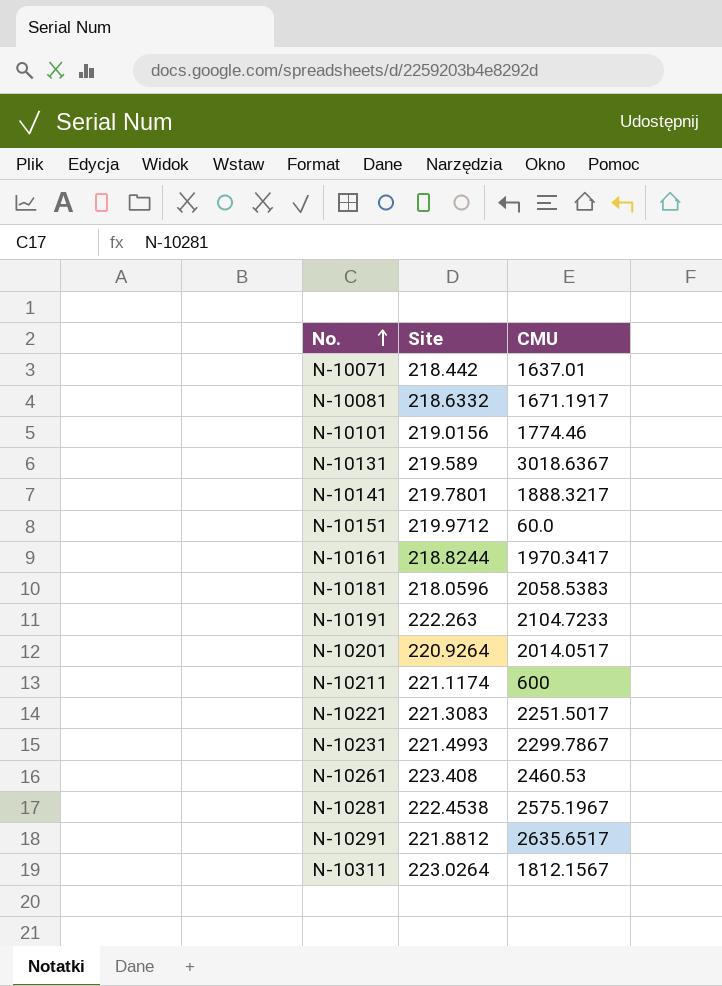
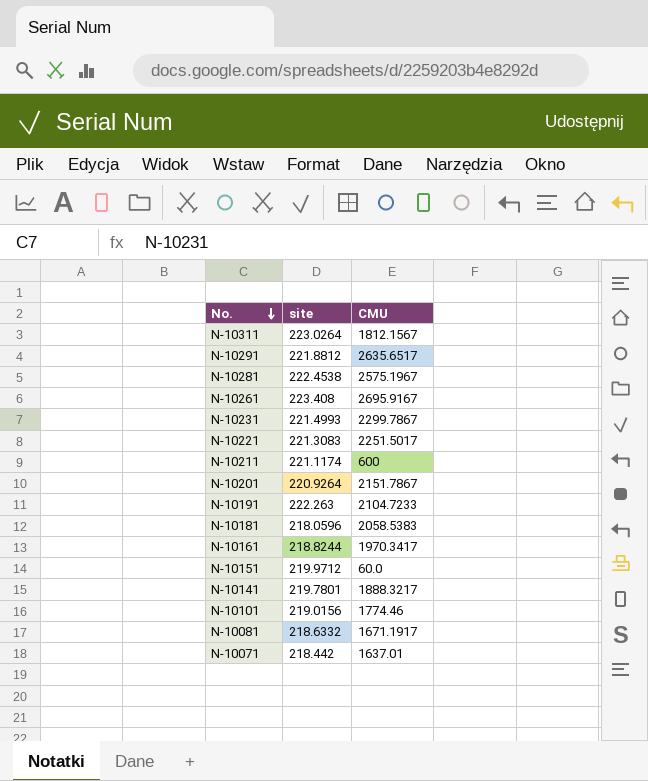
row order: No. ascending -> No. descending
column name: Site -> site
row N-10131: 219.589 | 3018.6367 -> none
N-10261 | CMU: 2460.53 -> 2695.9167
N-10201 | CMU: 2014.0517 -> 2151.7867

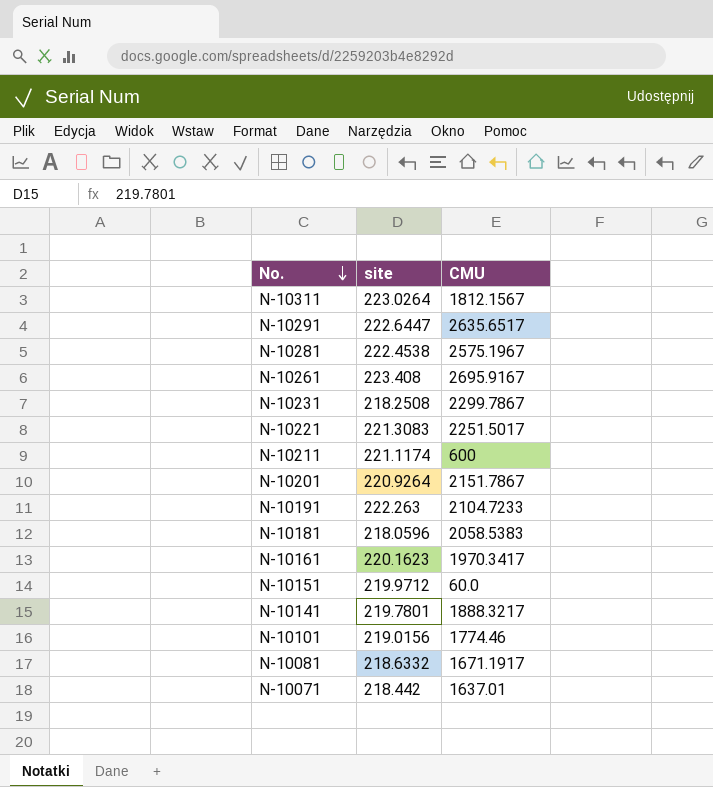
N-10291 | site: 221.8812 -> 222.6447
N-10231 | site: 221.4993 -> 218.2508
N-10161 | site: 218.8244 -> 220.1623

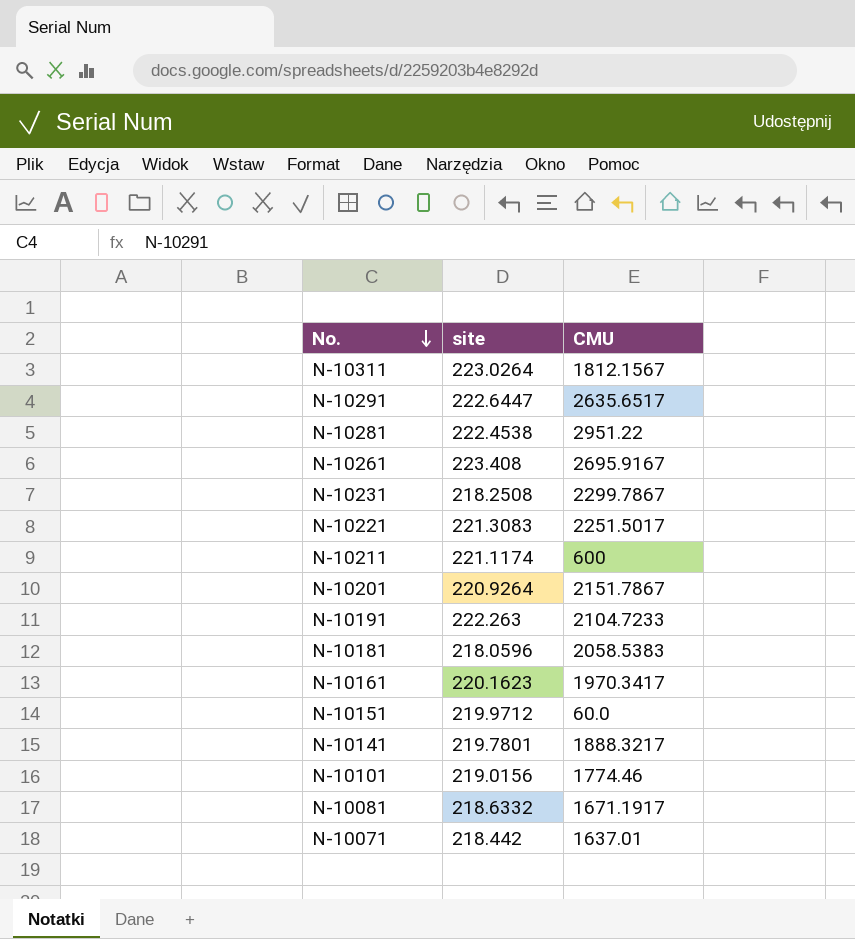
N-10281 | CMU: 2575.1967 -> 2951.22

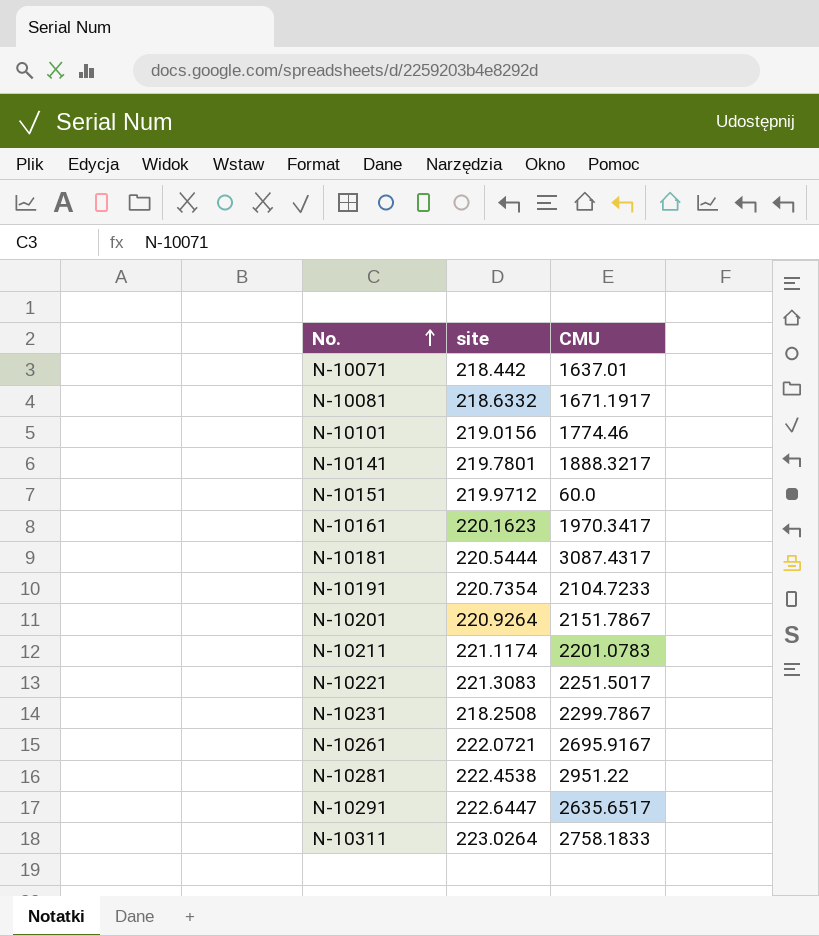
row order: No. descending -> No. ascending
N-10181 | site: 218.0596 -> 220.5444
N-10181 | CMU: 2058.5383 -> 3087.4317
N-10191 | site: 222.263 -> 220.7354
N-10211 | CMU: 600 -> 2201.0783
N-10261 | site: 223.408 -> 222.0721
N-10311 | CMU: 1812.1567 -> 2758.1833

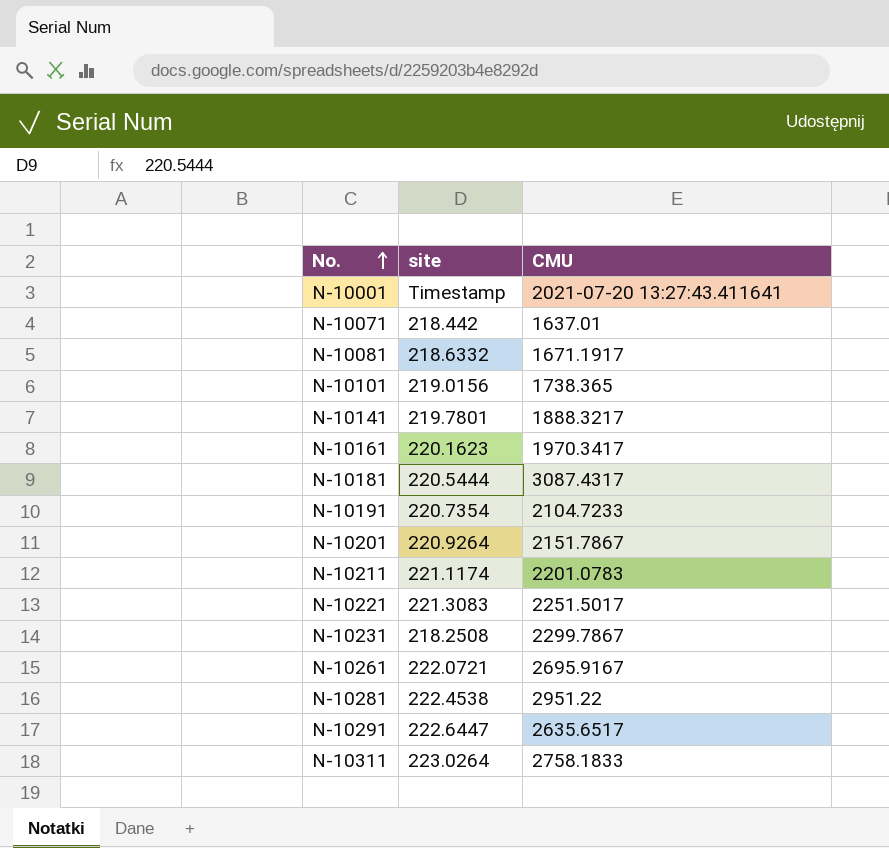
row N-10151: 219.9712 | 60.0 -> none
row N-10001: none -> Timestamp | 2021-07-20 13:27:43.411641
N-10101 | CMU: 1774.46 -> 1738.365

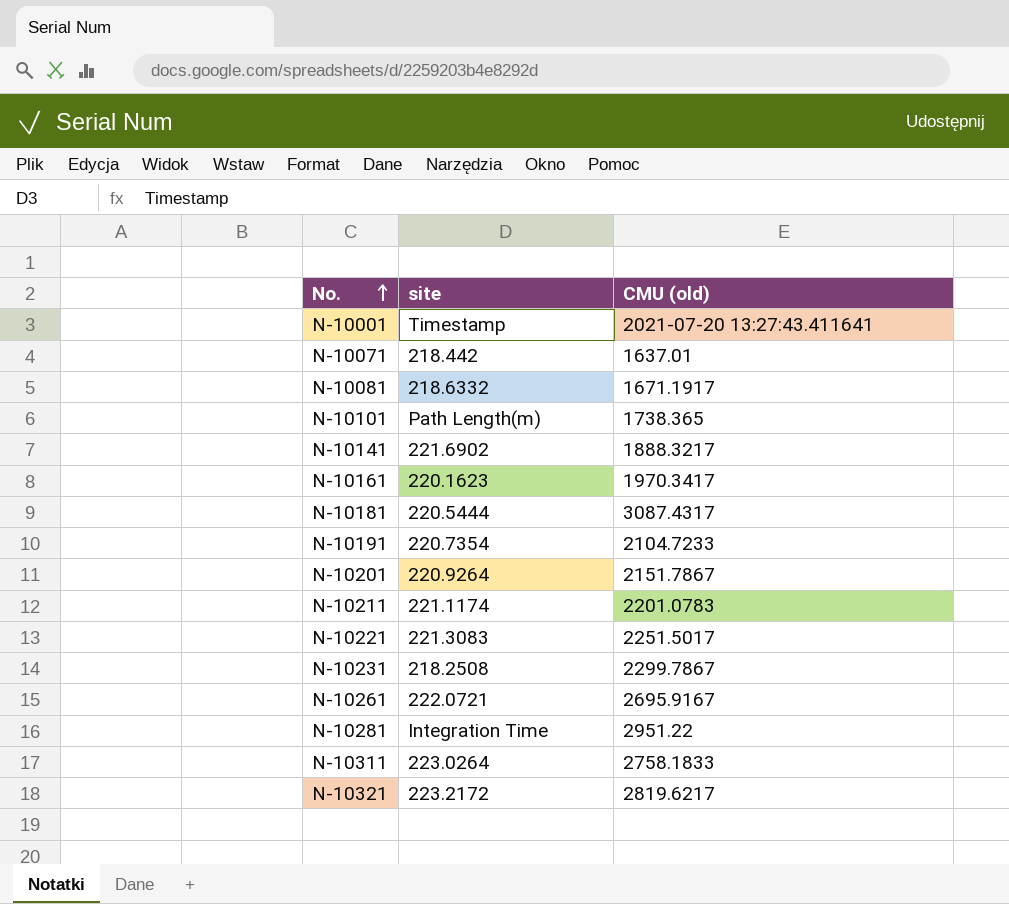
column name: CMU -> CMU (old)
row N-10291: 222.6447 | 2635.6517 -> none
N-10101 | site: 219.0156 -> Path Length(m)
N-10141 | site: 219.7801 -> 221.6902
N-10281 | site: 222.4538 -> Integration Time
row N-10321: none -> 223.2172 | 2819.6217

